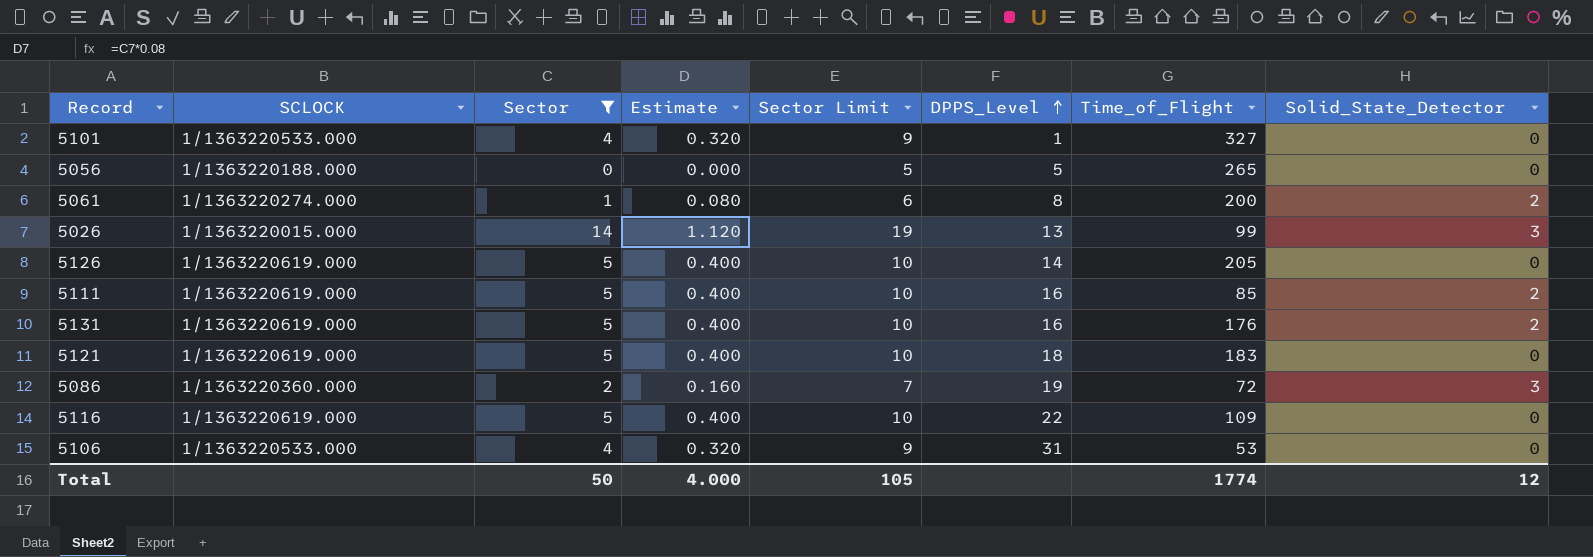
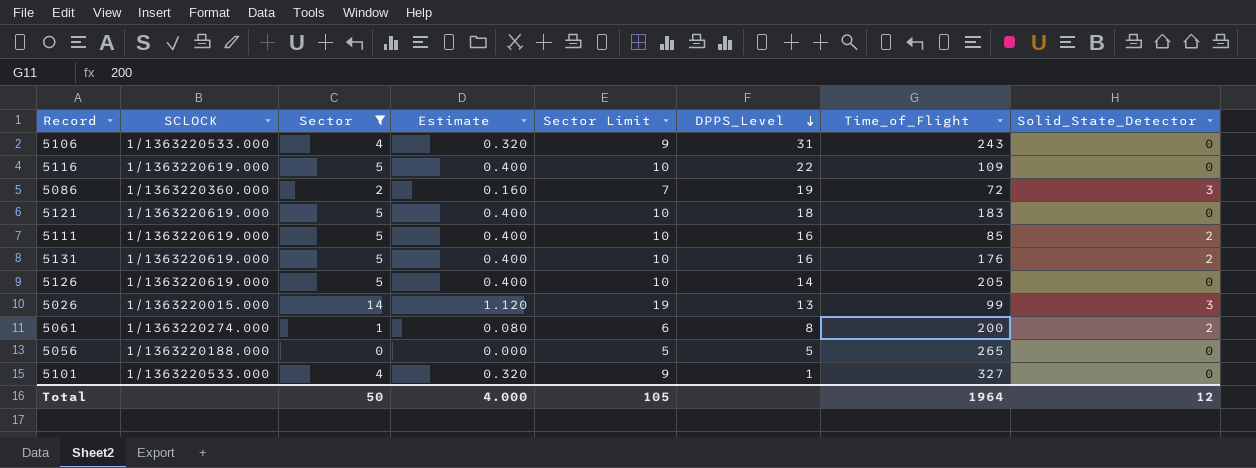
row order: DPPS_Level ascending -> DPPS_Level descending
5106 | Time_of_Flight: 53 -> 243
Total | Time_of_Flight: 1774 -> 1964

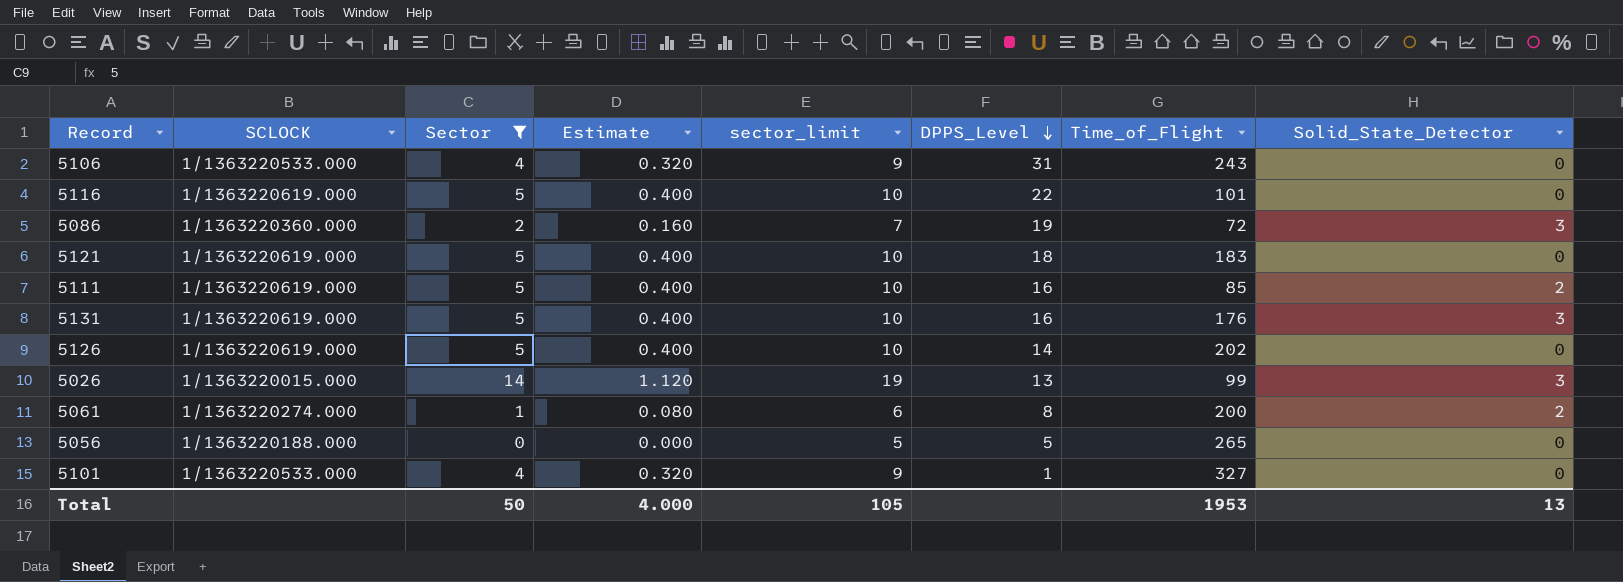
column name: Sector Limit -> sector_limit
5116 | Time_of_Flight: 109 -> 101
5131 | Solid_State_Detector: 2 -> 3
5126 | Time_of_Flight: 205 -> 202
Total | Time_of_Flight: 1964 -> 1953
Total | Solid_State_Detector: 12 -> 13

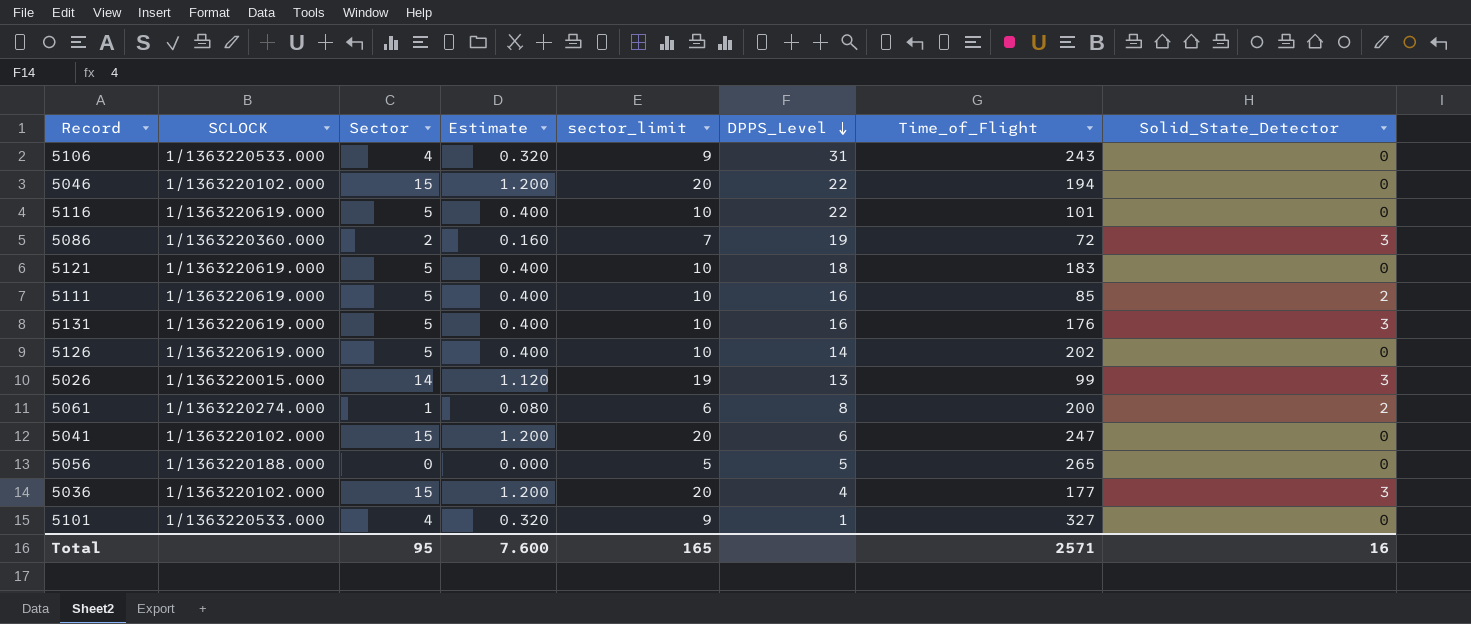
filter: Sector != 15 -> none
Total | Sector: 50 -> 95
Total | Estimate: 4.000 -> 7.600
Total | sector_limit: 105 -> 165
Total | Time_of_Flight: 1953 -> 2571
Total | Solid_State_Detector: 13 -> 16

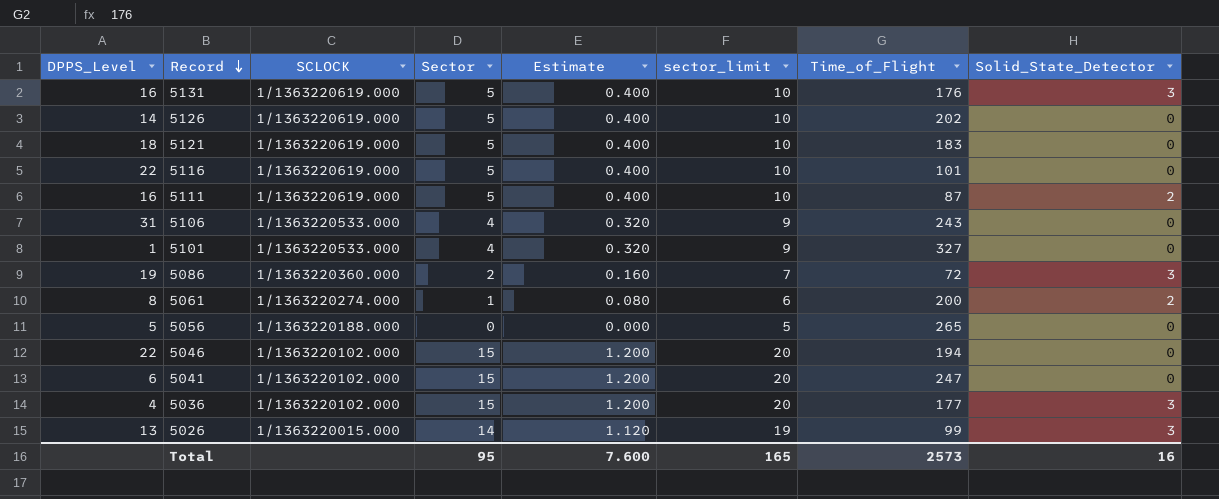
row order: DPPS_Level descending -> Record descending
column DPPS_Level | position: 6 -> 1
5111 | Time_of_Flight: 85 -> 87
Total | Time_of_Flight: 2571 -> 2573

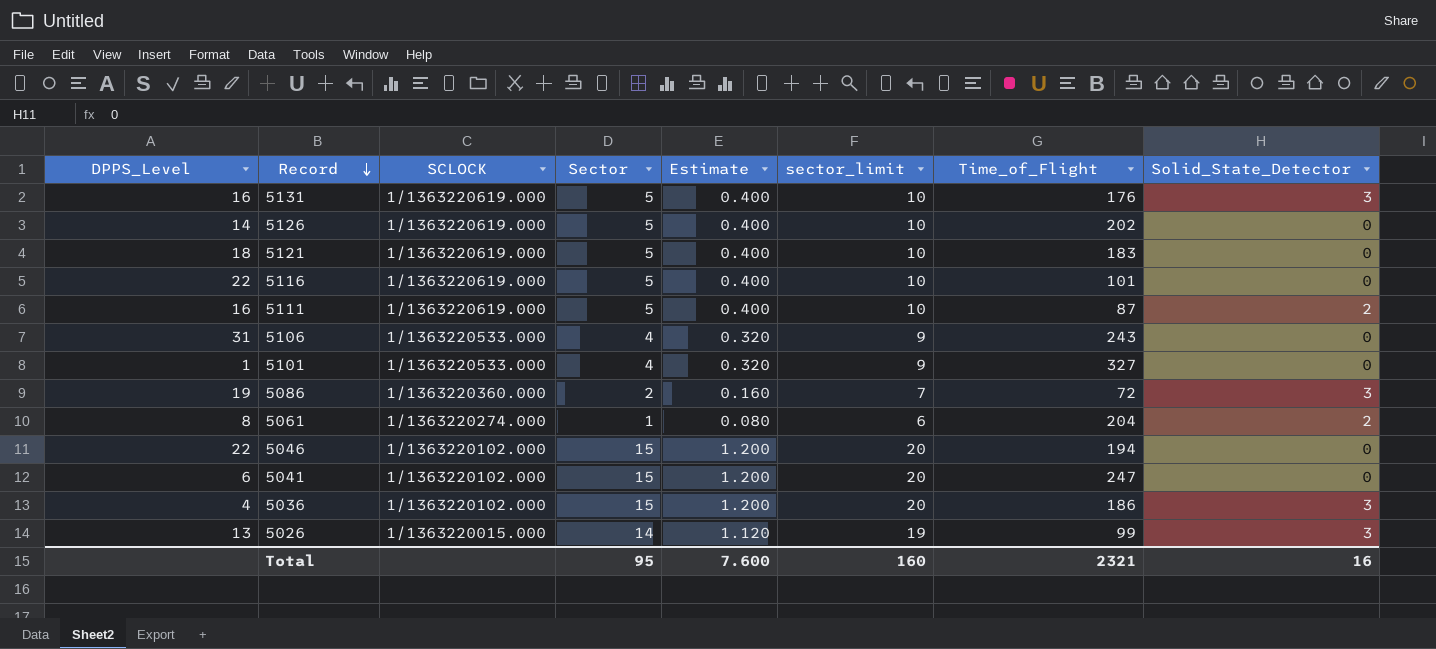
row 5056: 5 | 1/1363220188.000 | 0 | 0.000 | 5 | 265 | 0 -> none
5061 | Time_of_Flight: 200 -> 204
5036 | Time_of_Flight: 177 -> 186
Total | sector_limit: 165 -> 160
Total | Time_of_Flight: 2573 -> 2321

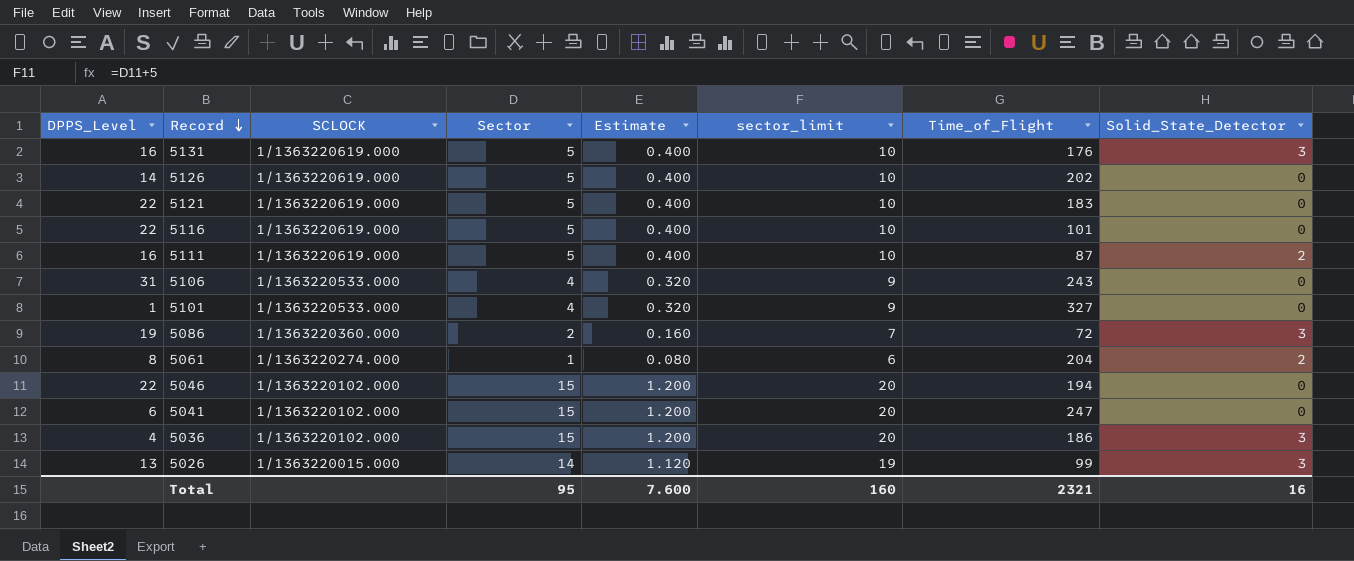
5121 | DPPS_Level: 18 -> 22

